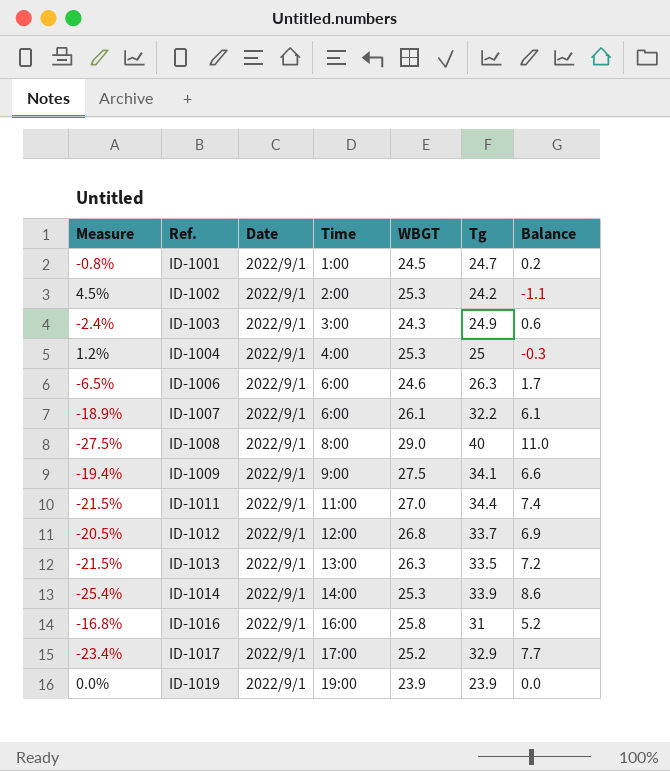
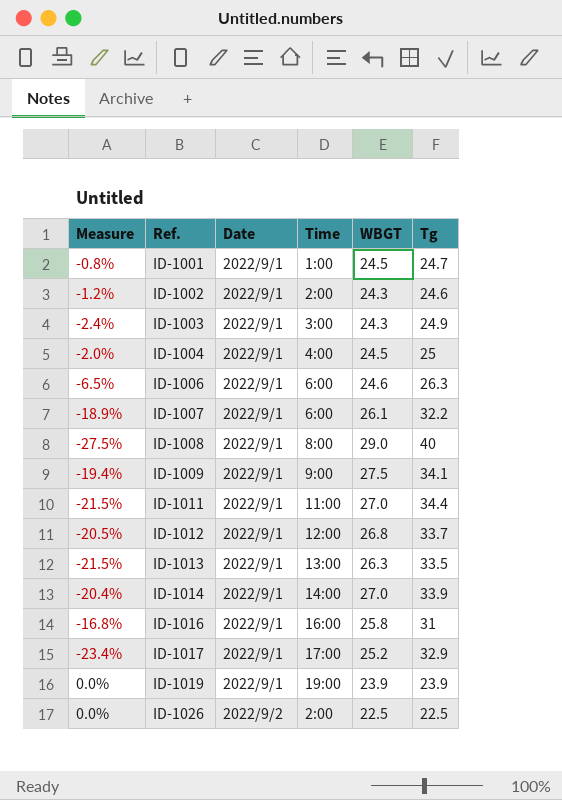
column Balance | formula: [Tg] - [WBGT] -> none
ID-1002 | Measure: 4.5% -> -1.2%
ID-1002 | WBGT: 25.3 -> 24.3
ID-1002 | Tg: 24.2 -> 24.6
ID-1004 | Measure: 1.2% -> -2.0%
ID-1004 | WBGT: 25.3 -> 24.5
ID-1014 | Measure: -25.4% -> -20.4%
ID-1014 | WBGT: 25.3 -> 27.0
row ID-1026: none -> 0.0% | 2022/9/2 | 2:00 | 22.5 | 22.5

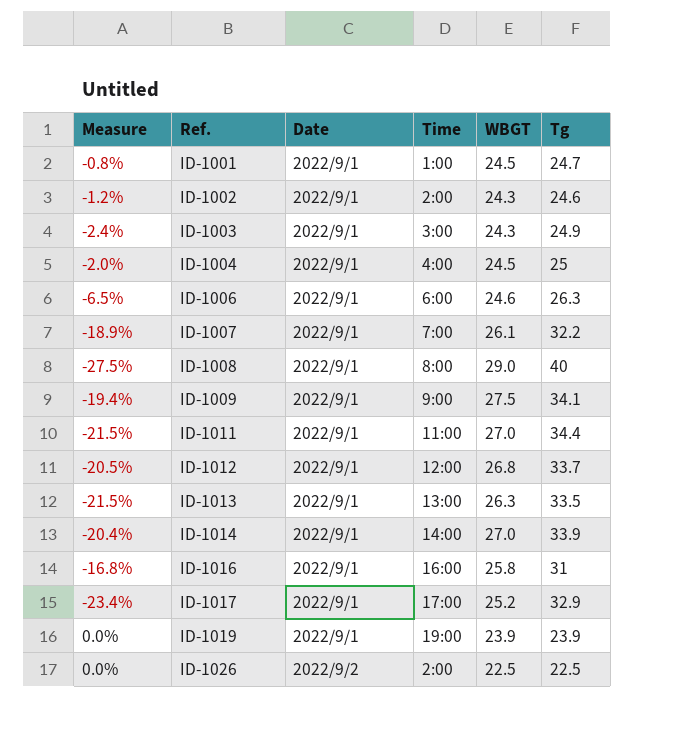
ID-1007 | Time: 6:00 -> 7:00

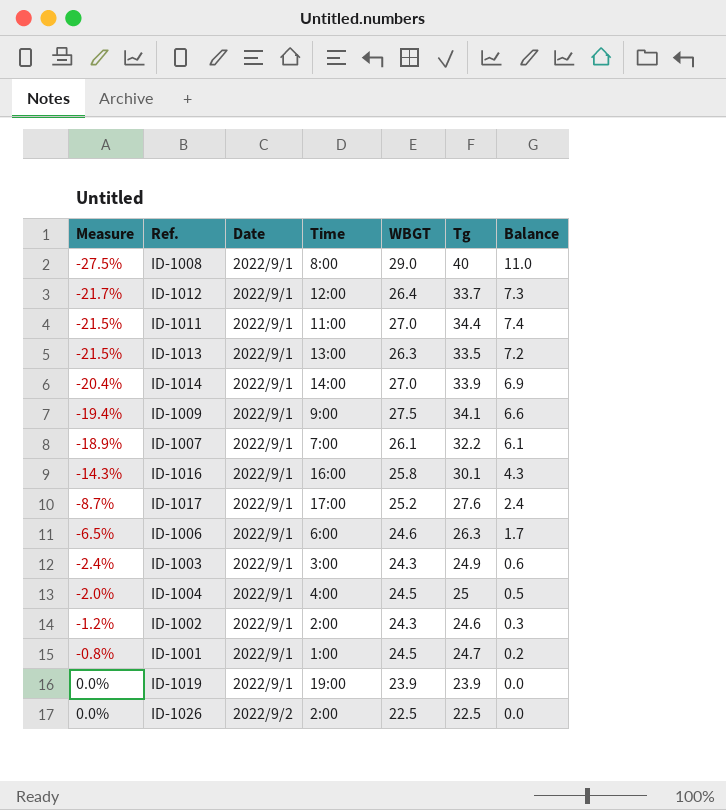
row order: Ref. ascending -> Measure ascending
column Balance | formula: none -> [Tg] - [WBGT]
ID-1012 | Measure: -20.5% -> -21.7%
ID-1012 | WBGT: 26.8 -> 26.4
ID-1016 | Measure: -16.8% -> -14.3%
ID-1016 | Tg: 31 -> 30.1
ID-1017 | Measure: -23.4% -> -8.7%
ID-1017 | Tg: 32.9 -> 27.6

